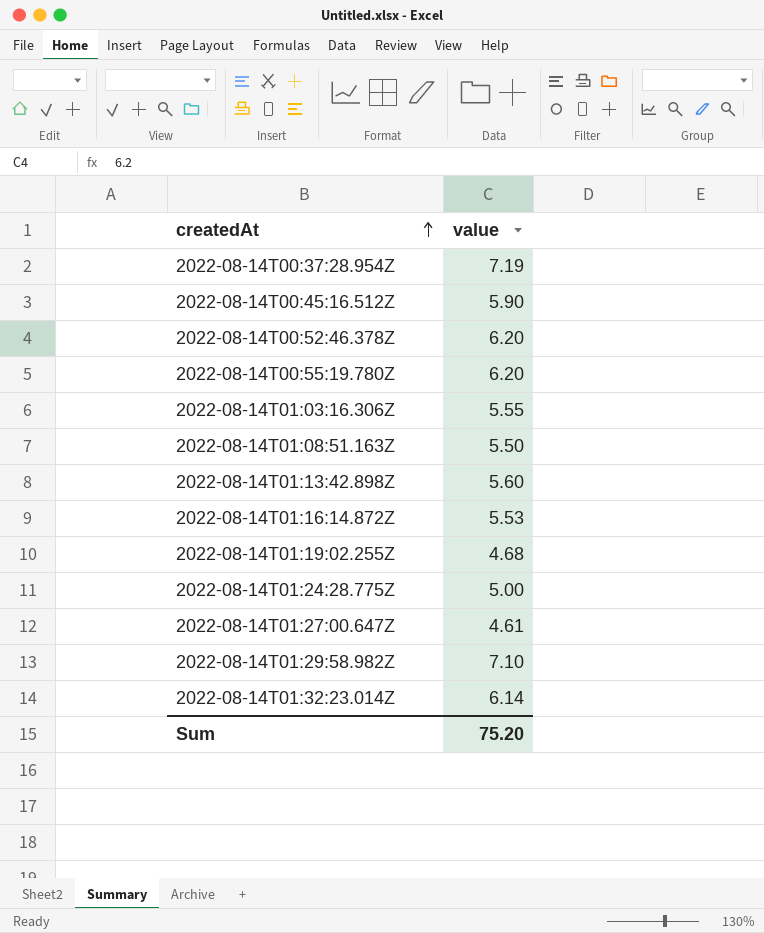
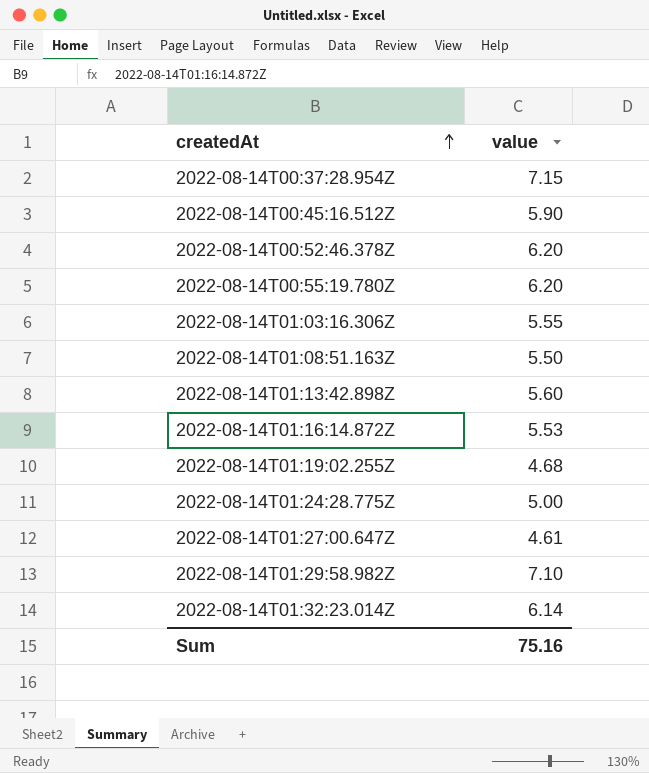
2022-08-14T00:37:28.954Z | value: 7.19 -> 7.15
Sum | value: 75.20 -> 75.16

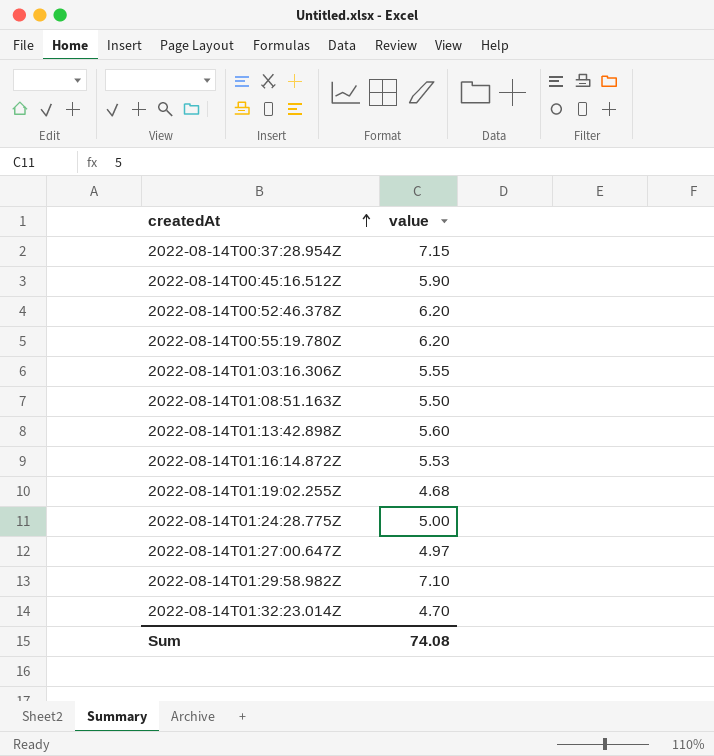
2022-08-14T01:27:00.647Z | value: 4.61 -> 4.97
2022-08-14T01:32:23.014Z | value: 6.14 -> 4.70
Sum | value: 75.16 -> 74.08

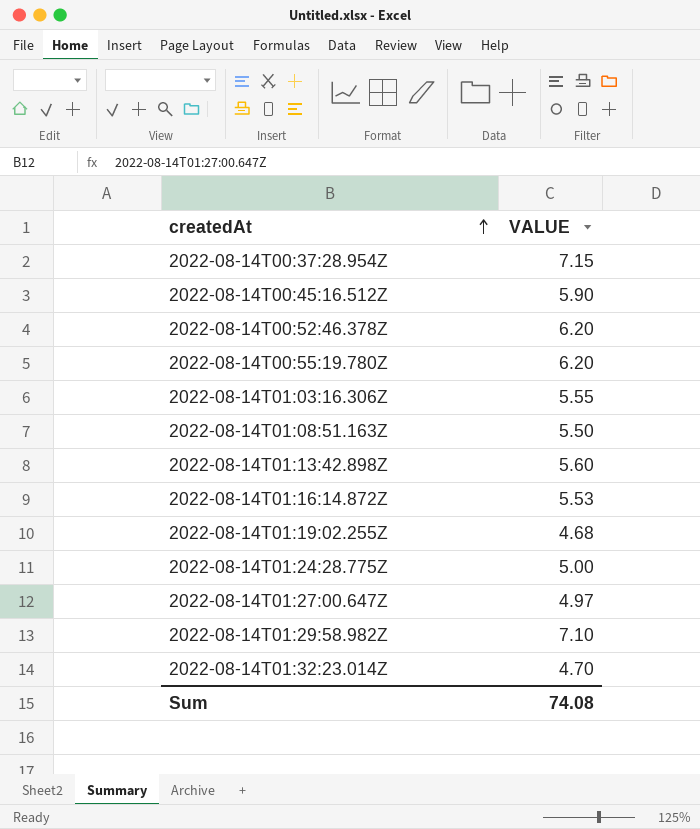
column name: value -> VALUE

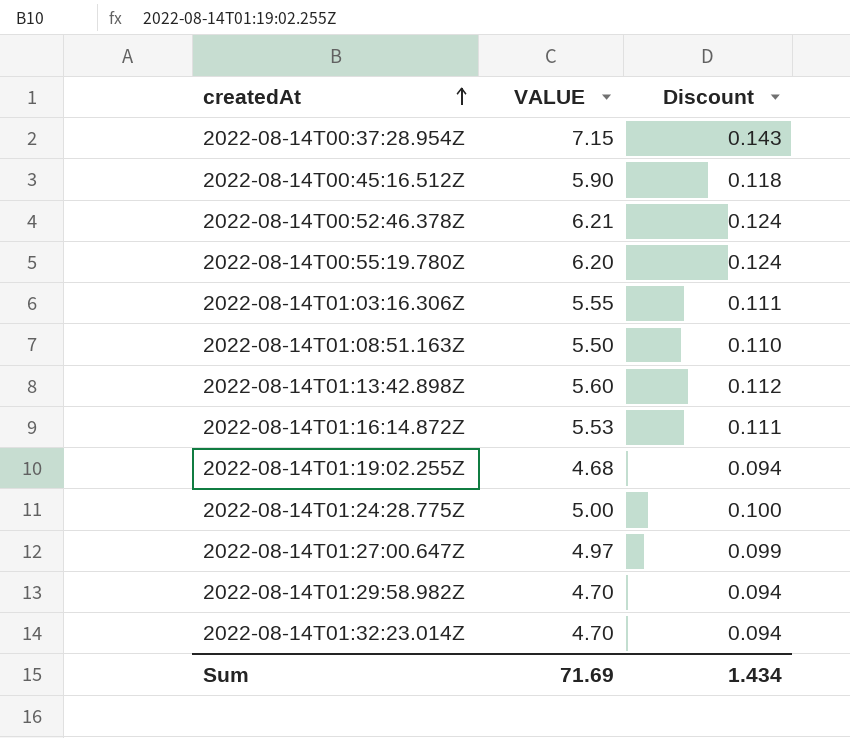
column Discount | formula: none -> [VALUE] * 0.02
2022-08-14T00:52:46.378Z | VALUE: 6.20 -> 6.21
2022-08-14T01:29:58.982Z | VALUE: 7.10 -> 4.70
Sum | VALUE: 74.08 -> 71.69

